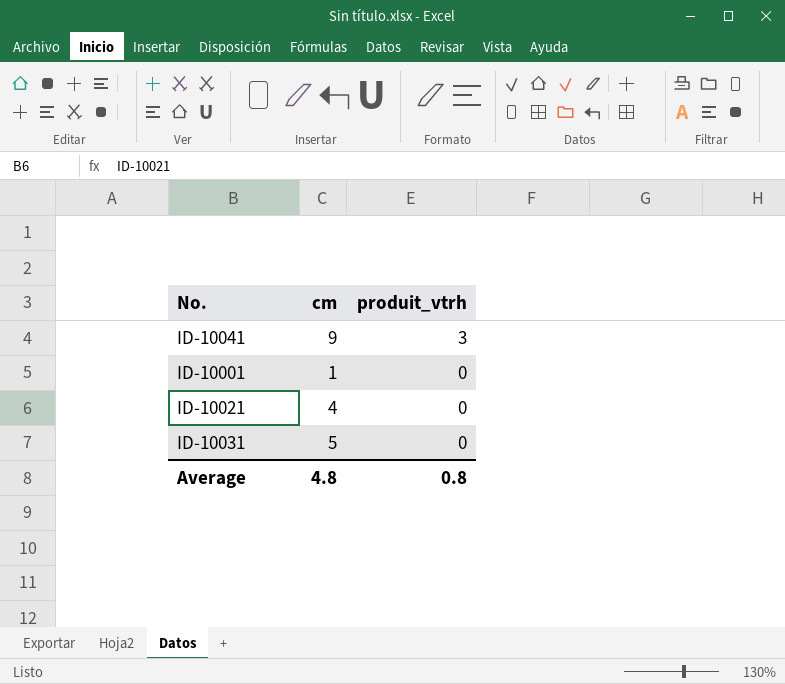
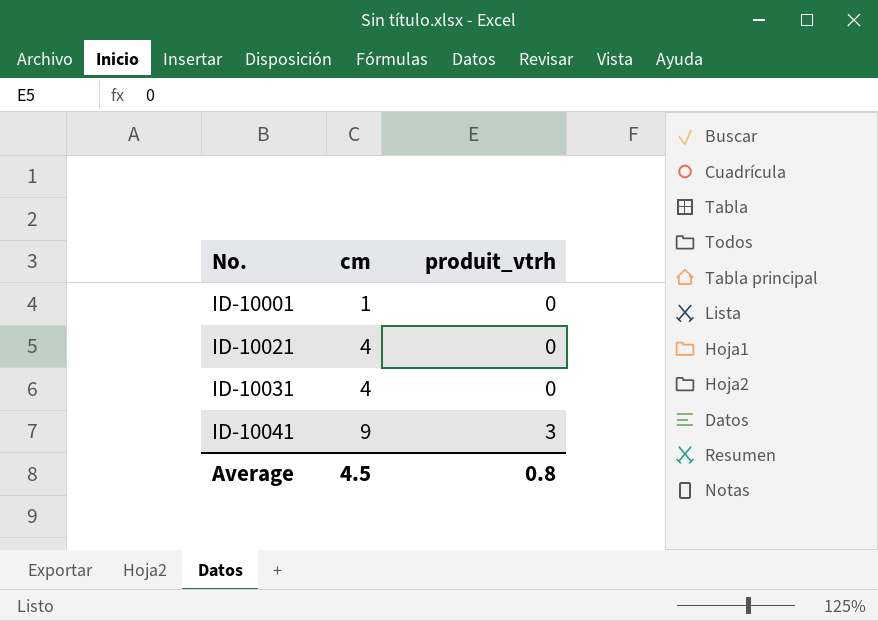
row order: produit_vtrh descending -> No. ascending
ID-10031 | cm: 5 -> 4
Average | cm: 4.8 -> 4.5

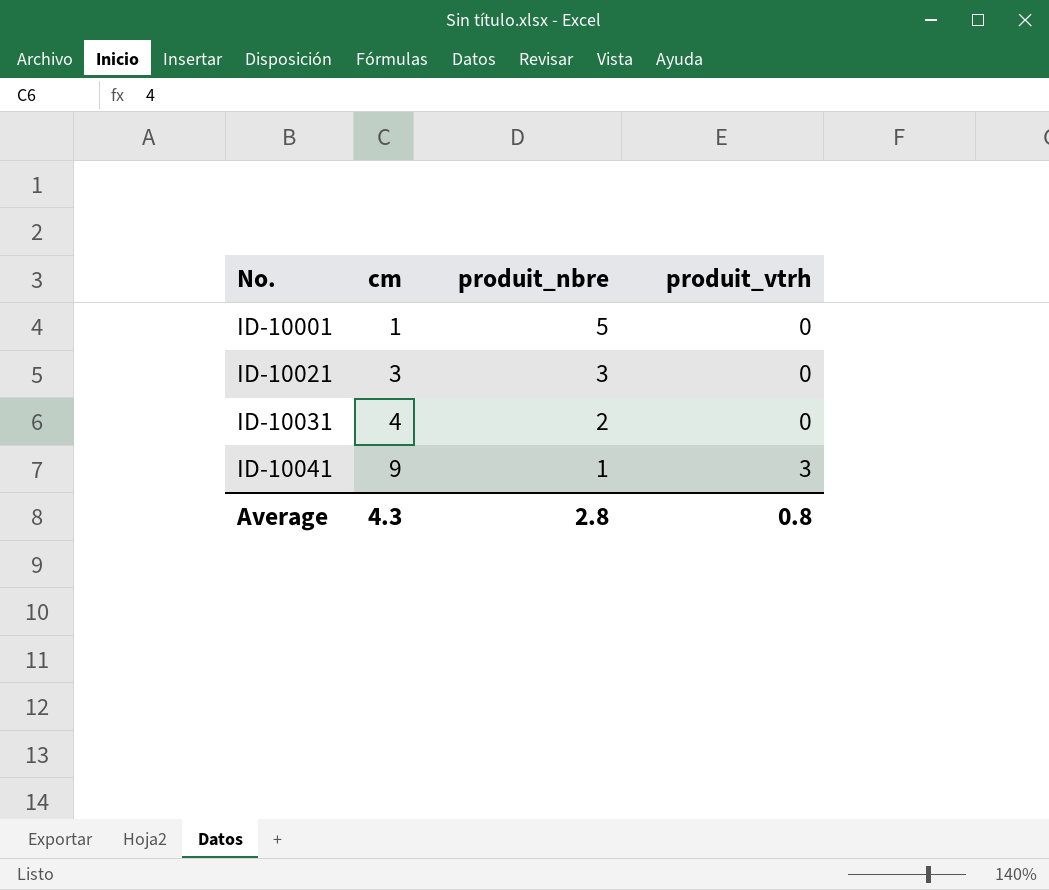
column produit_nbre | position: none -> 3
ID-10021 | cm: 4 -> 3
Average | cm: 4.5 -> 4.3

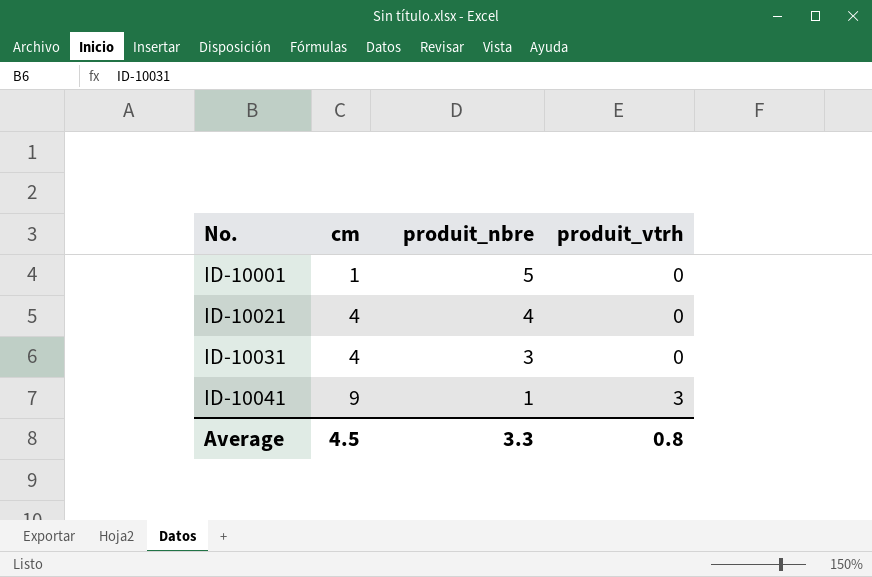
ID-10021 | cm: 3 -> 4
ID-10021 | produit_nbre: 3 -> 4
ID-10031 | produit_nbre: 2 -> 3
Average | cm: 4.3 -> 4.5
Average | produit_nbre: 2.8 -> 3.3

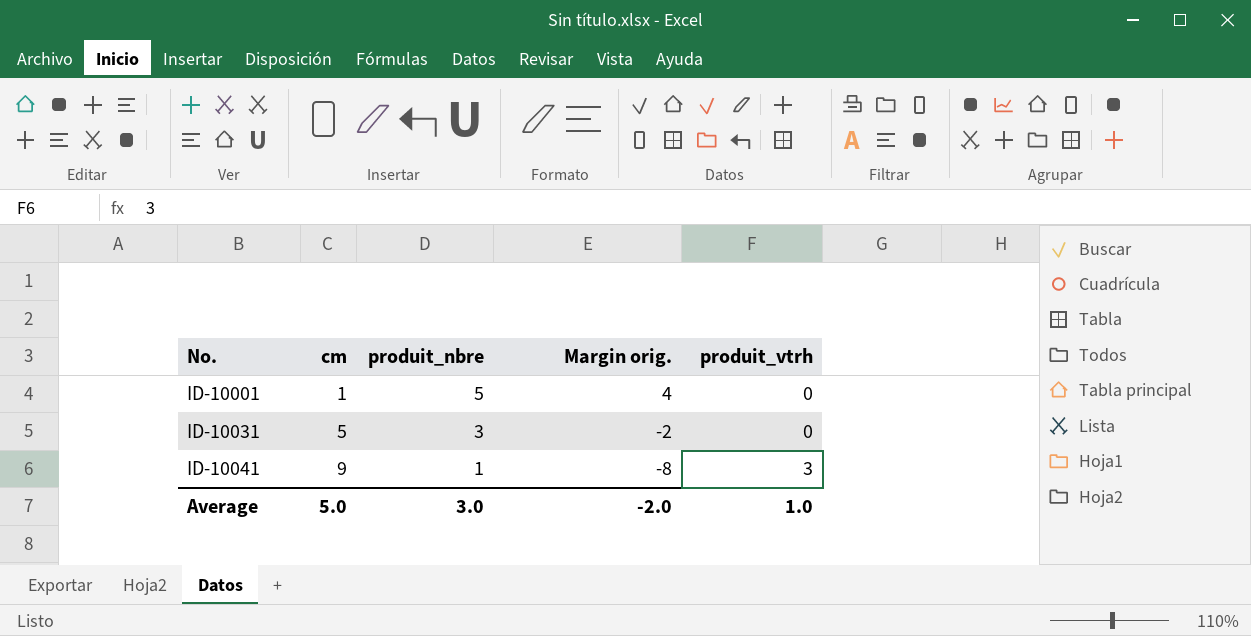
column Margin orig. | formula: none -> [produit_nbre] - [cm]
row ID-10021: 4 | 4 | 0 -> none
ID-10031 | cm: 4 -> 5
Average | cm: 4.5 -> 5.0
Average | produit_nbre: 3.3 -> 3.0
Average | produit_vtrh: 0.8 -> 1.0

